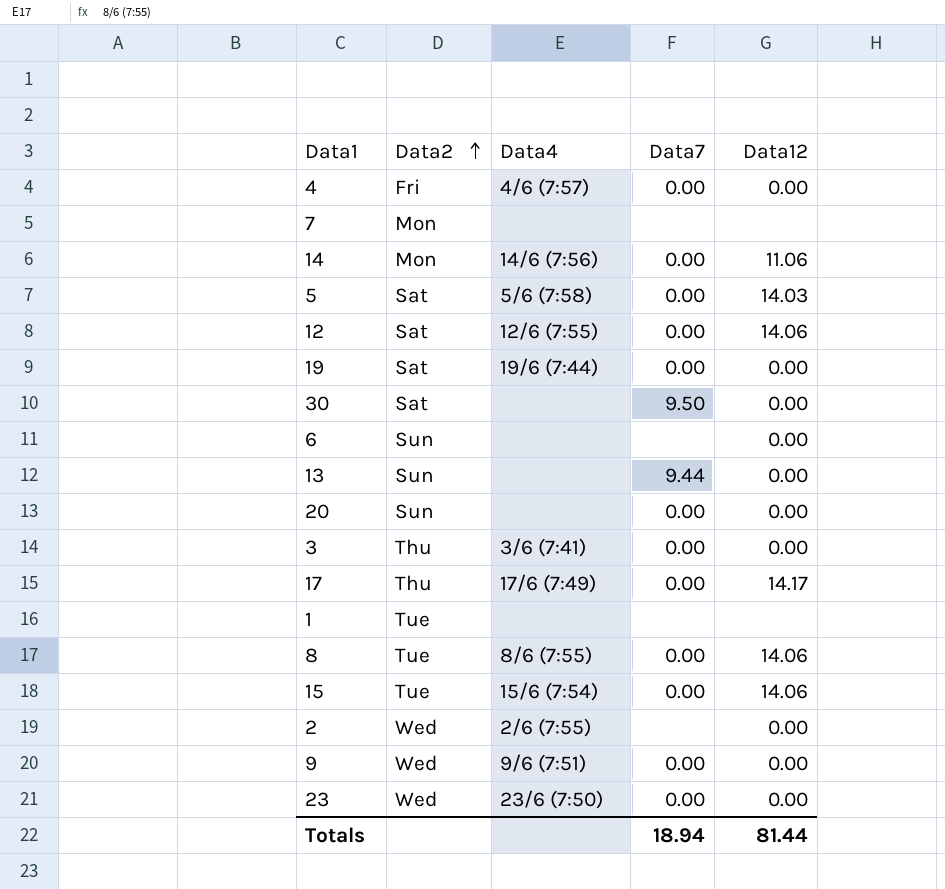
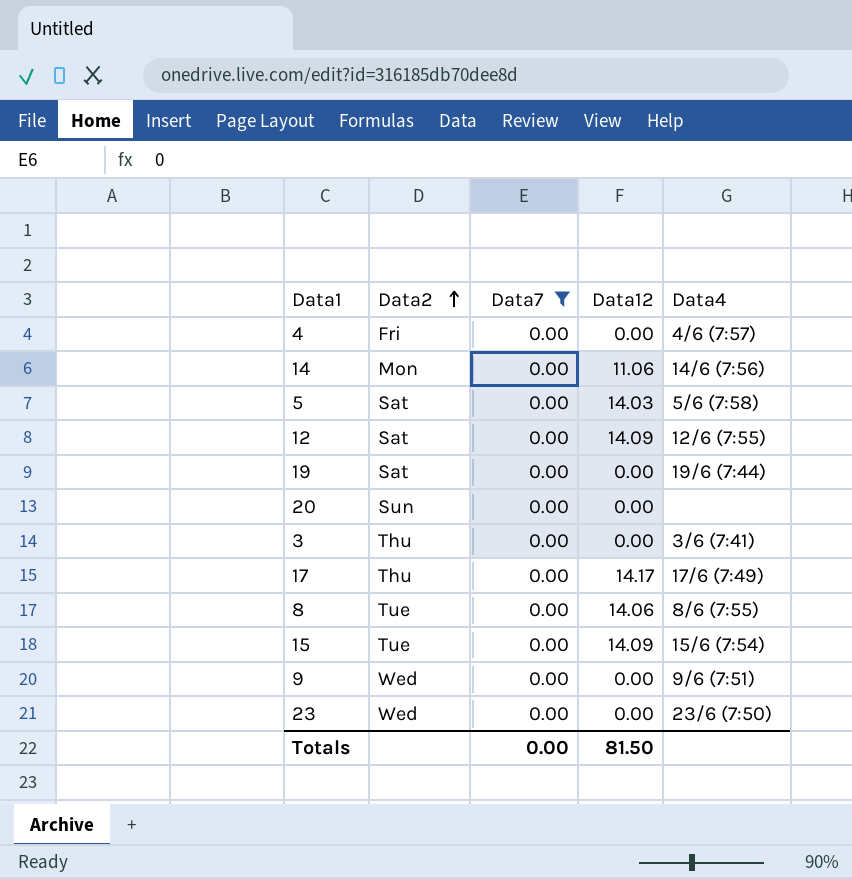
filter: none -> Data7 = 0.00
column Data4 | position: 3 -> 5
12 | Data12: 14.06 -> 14.09
15 | Data12: 14.06 -> 14.09
Totals | Data7: 18.94 -> 0.00
Totals | Data12: 81.44 -> 81.50

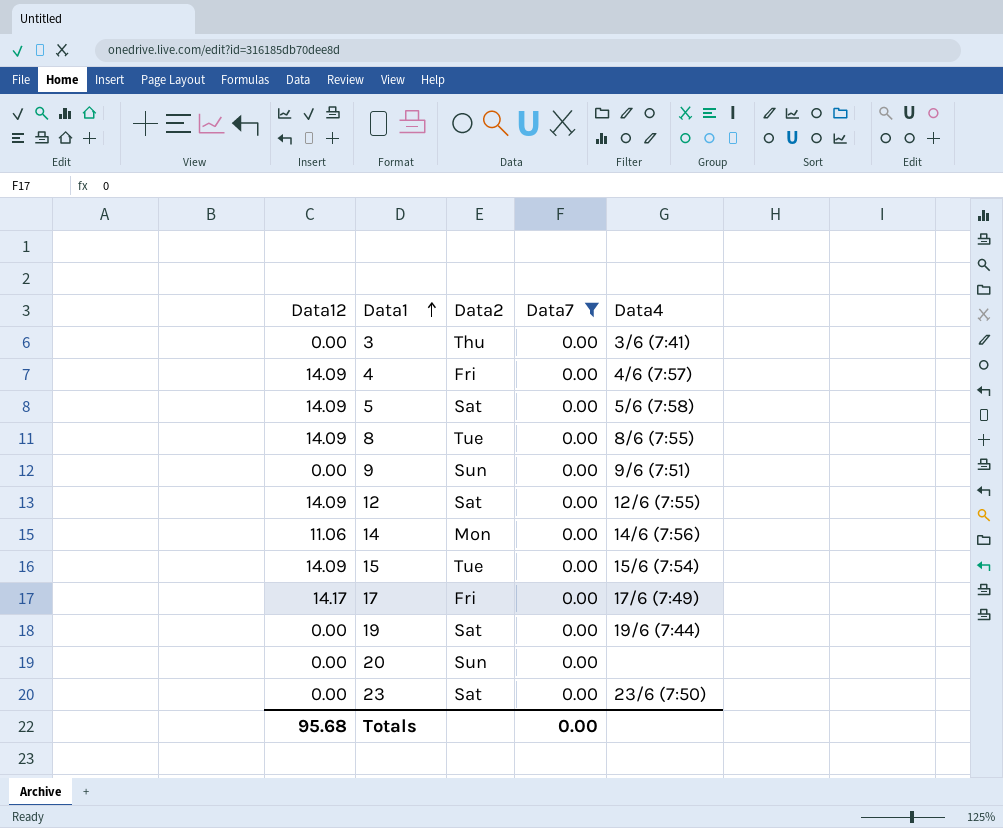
row order: Data2 ascending -> Data1 ascending
column Data12 | position: 4 -> 1
4 | Data12: 0.00 -> 14.09
5 | Data12: 14.03 -> 14.09
8 | Data12: 14.06 -> 14.09
9 | Data2: Wed -> Sun
17 | Data2: Thu -> Fri
23 | Data2: Wed -> Sat
Totals | Data12: 81.50 -> 95.68

